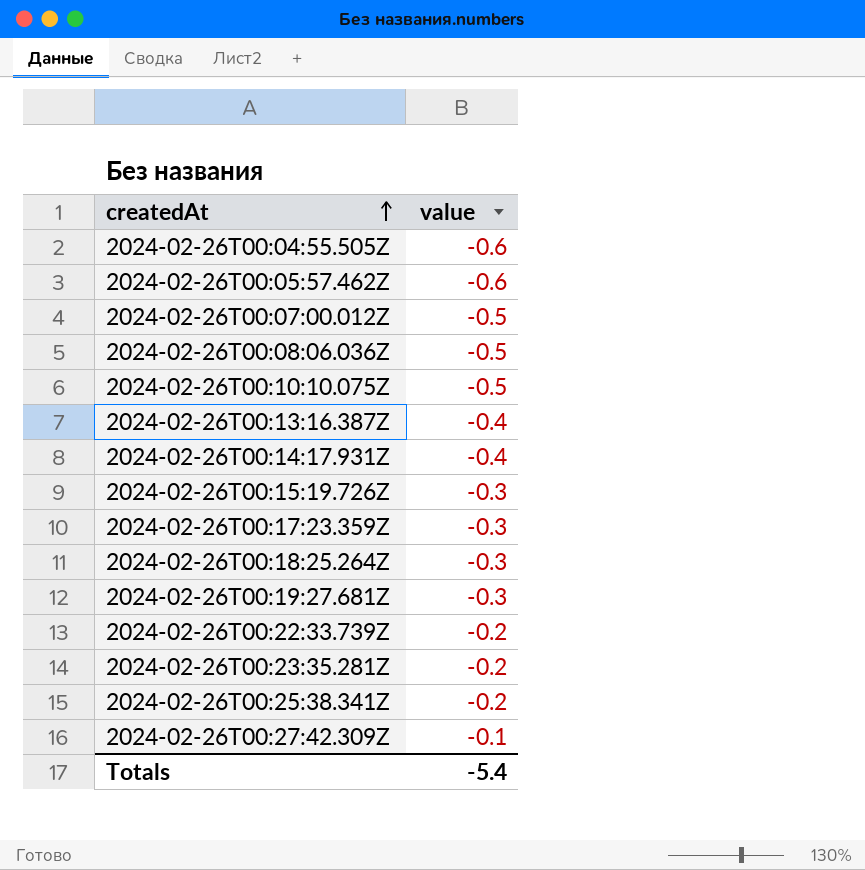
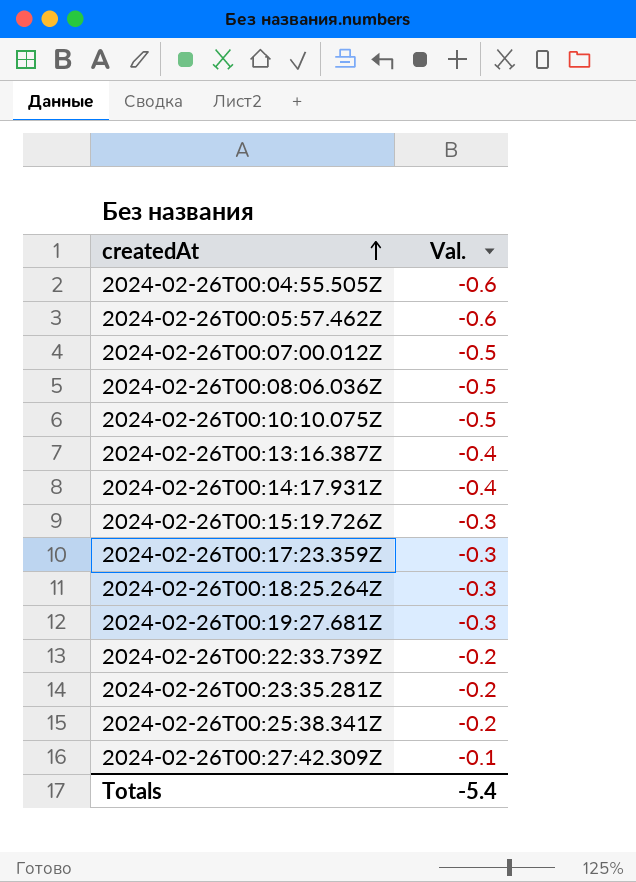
column name: value -> Val.

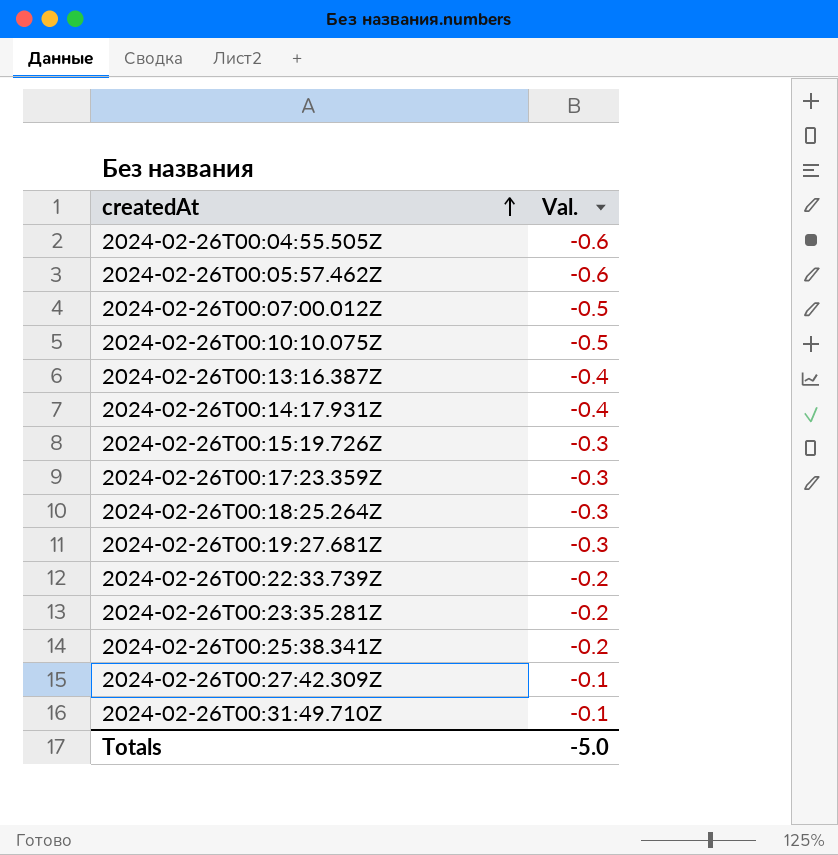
row 2024-02-26T00:08:06.036Z: -0.5 -> none
row 2024-02-26T00:31:49.710Z: none -> -0.1
Totals | Val.: -5.4 -> -5.0

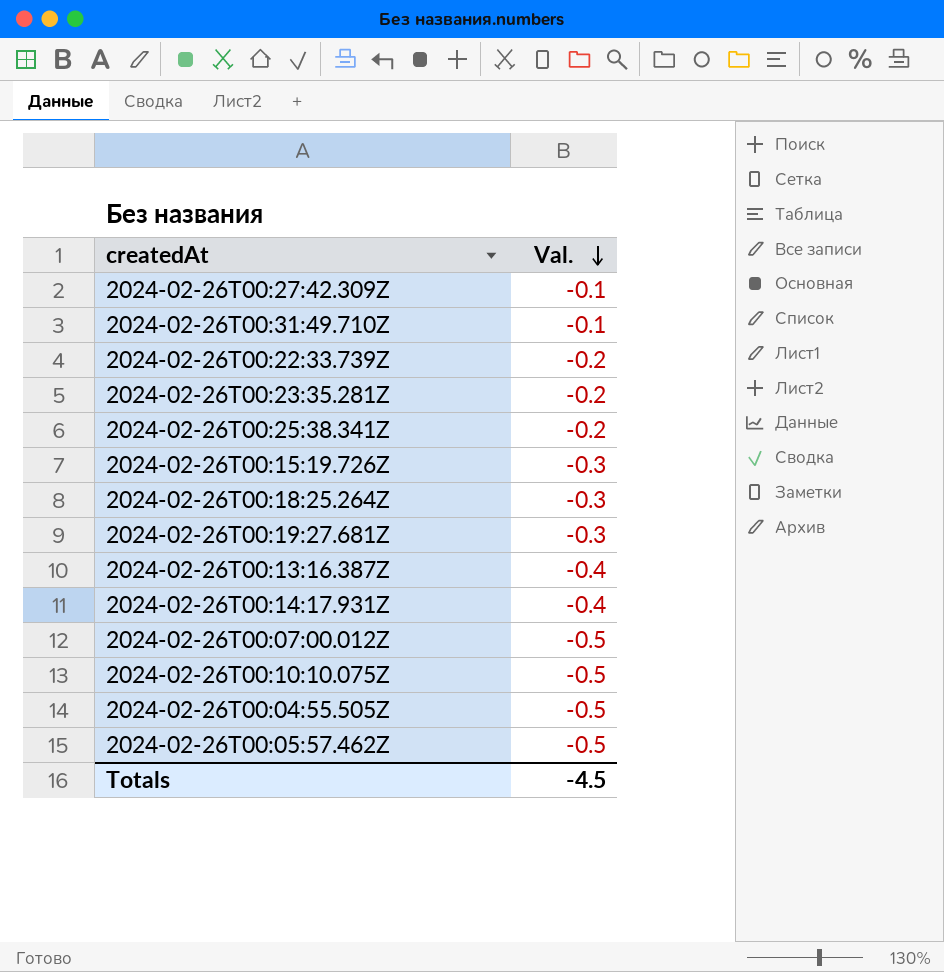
row order: createdAt ascending -> Val. descending
row 2024-02-26T00:17:23.359Z: -0.3 -> none
2024-02-26T00:04:55.505Z | Val.: -0.6 -> -0.5
2024-02-26T00:05:57.462Z | Val.: -0.6 -> -0.5
Totals | Val.: -5.0 -> -4.5

